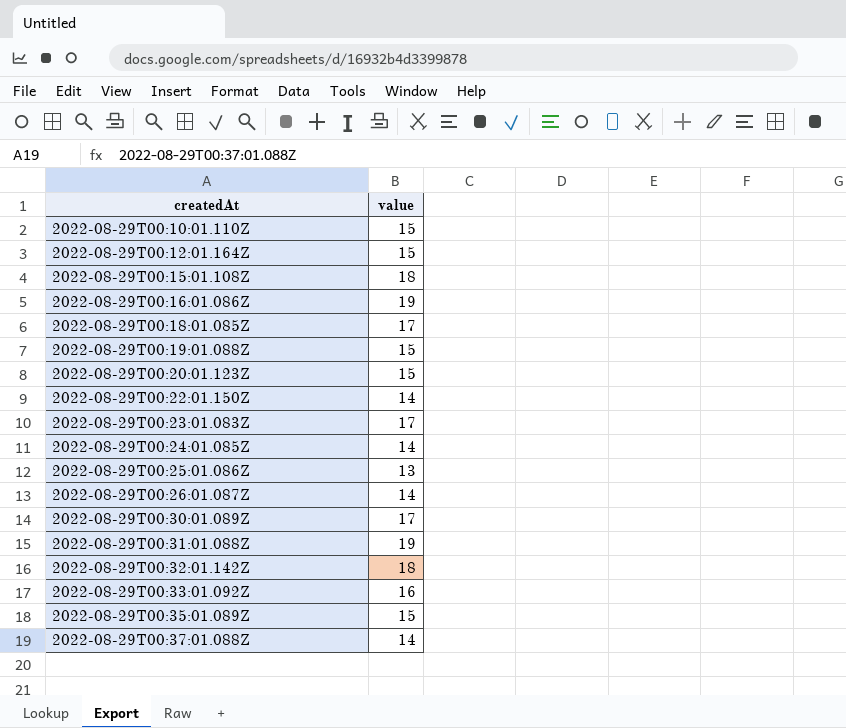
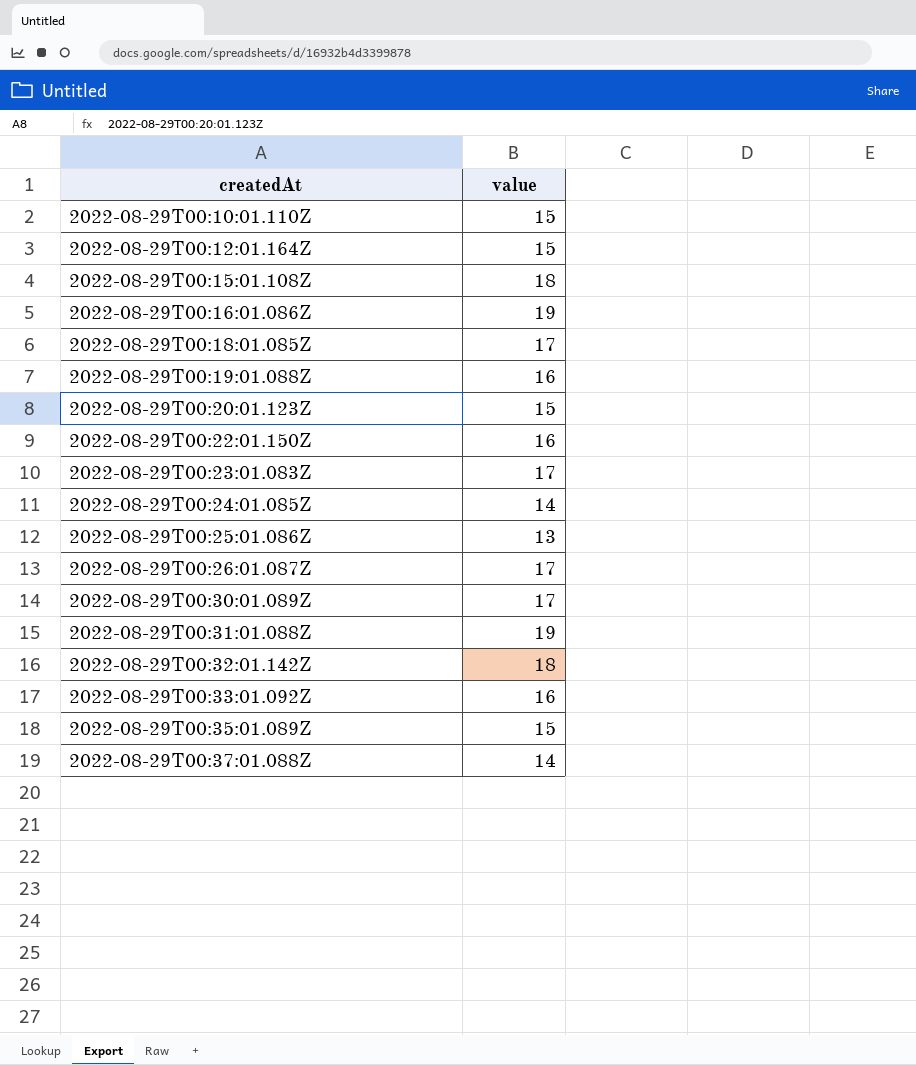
2022-08-29T00:19:01.088Z | value: 15 -> 16
2022-08-29T00:22:01.150Z | value: 14 -> 16
2022-08-29T00:26:01.087Z | value: 14 -> 17

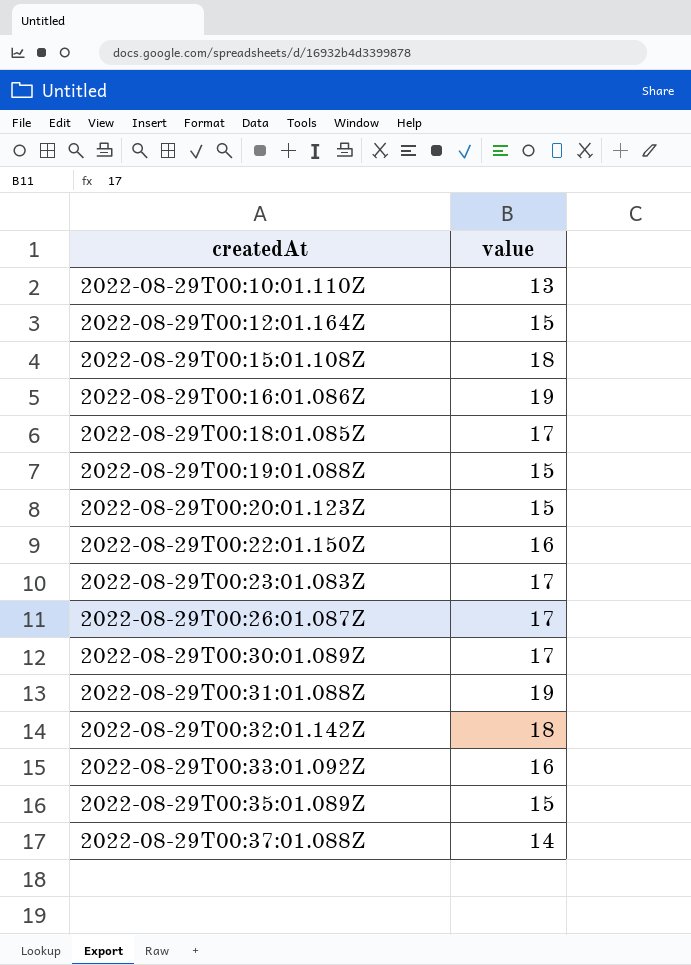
row 2022-08-29T00:24:01.085Z: 14 -> none
row 2022-08-29T00:25:01.086Z: 13 -> none
2022-08-29T00:10:01.110Z | value: 15 -> 13
2022-08-29T00:19:01.088Z | value: 16 -> 15

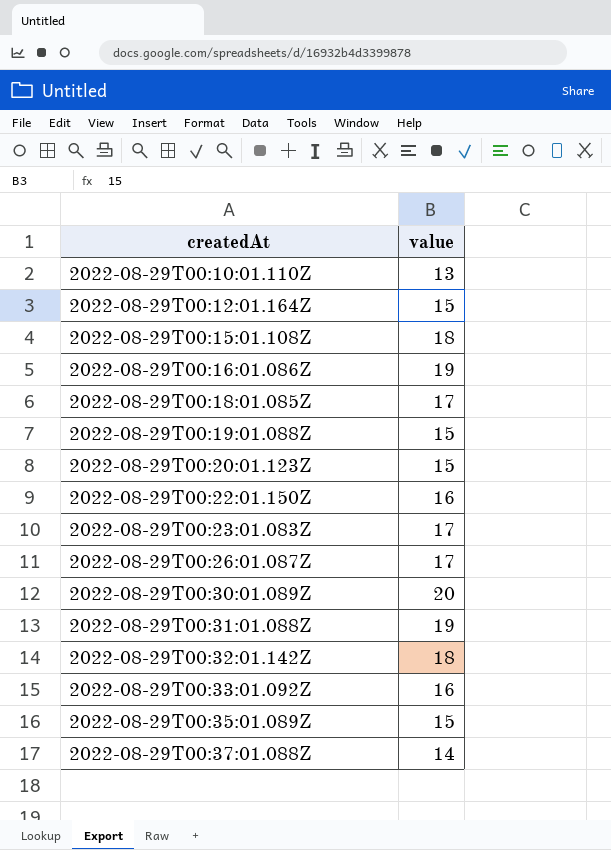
2022-08-29T00:30:01.089Z | value: 17 -> 20

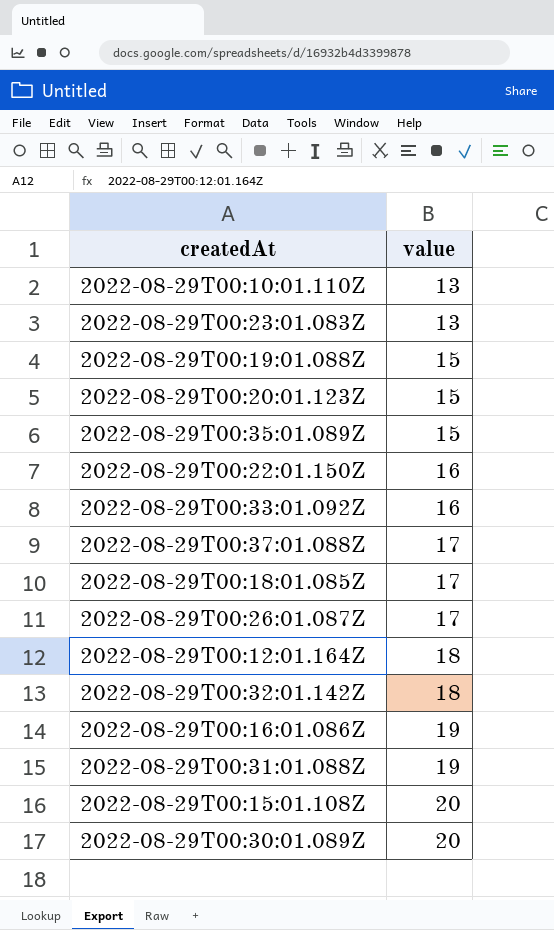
row order: createdAt ascending -> value ascending
2022-08-29T00:23:01.083Z | value: 17 -> 13
2022-08-29T00:37:01.088Z | value: 14 -> 17
2022-08-29T00:12:01.164Z | value: 15 -> 18
2022-08-29T00:15:01.108Z | value: 18 -> 20

